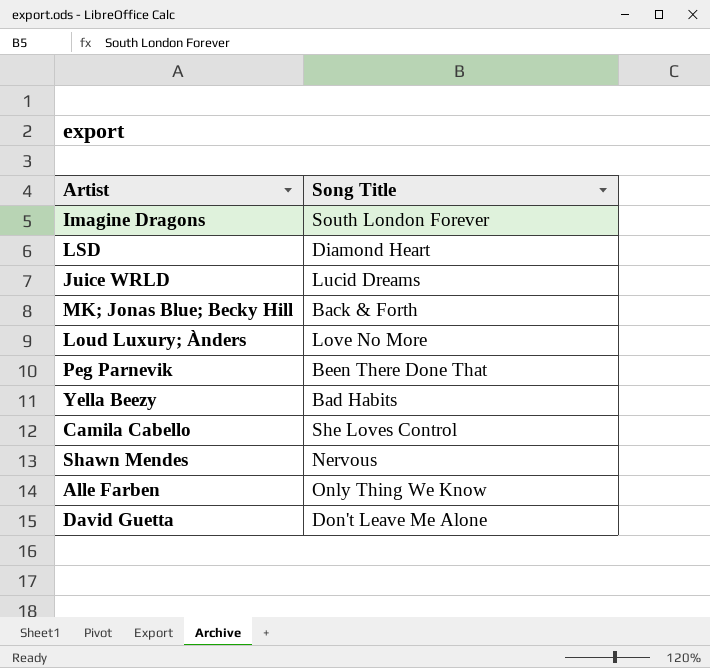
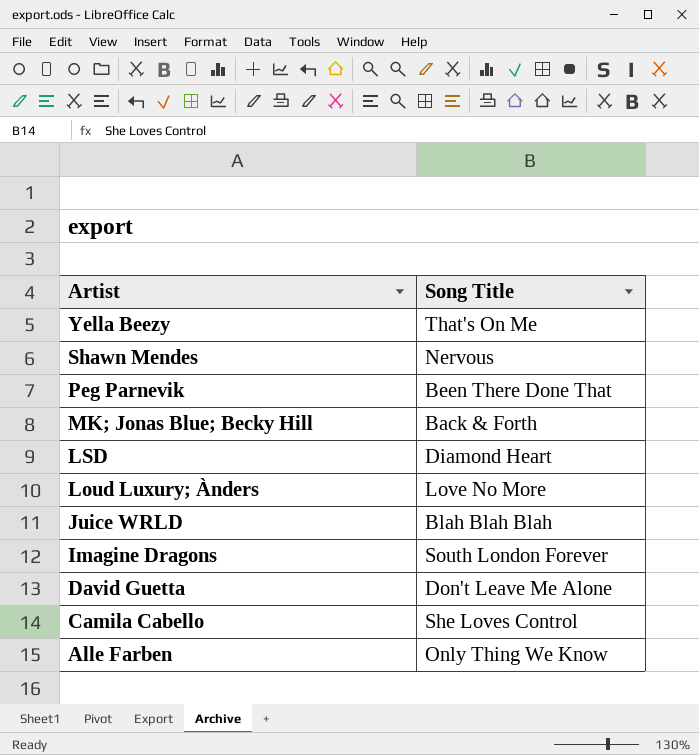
row order: none -> Artist descending
Yella Beezy | Song Title: Bad Habits -> That's On Me
Juice WRLD | Song Title: Lucid Dreams -> Blah Blah Blah

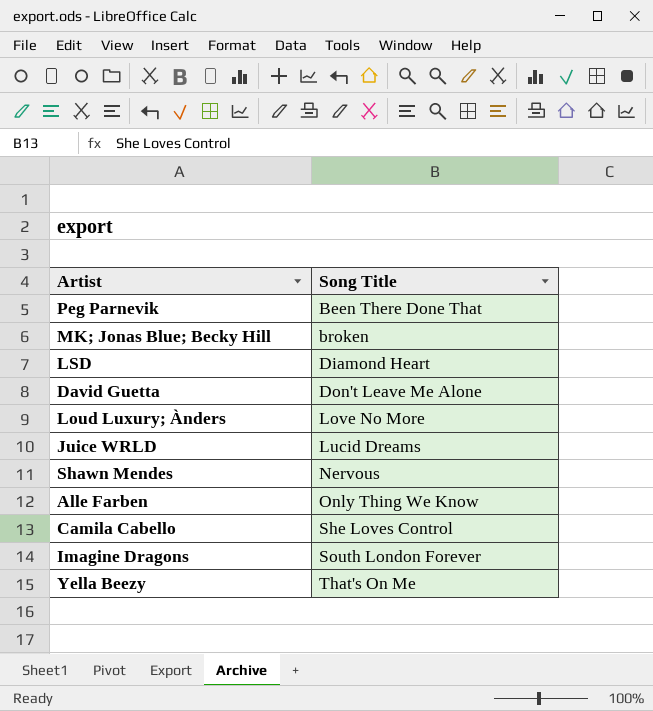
row order: Artist descending -> Song Title ascending
MK; Jonas Blue; Becky Hill | Song Title: Back & Forth -> broken
Juice WRLD | Song Title: Blah Blah Blah -> Lucid Dreams

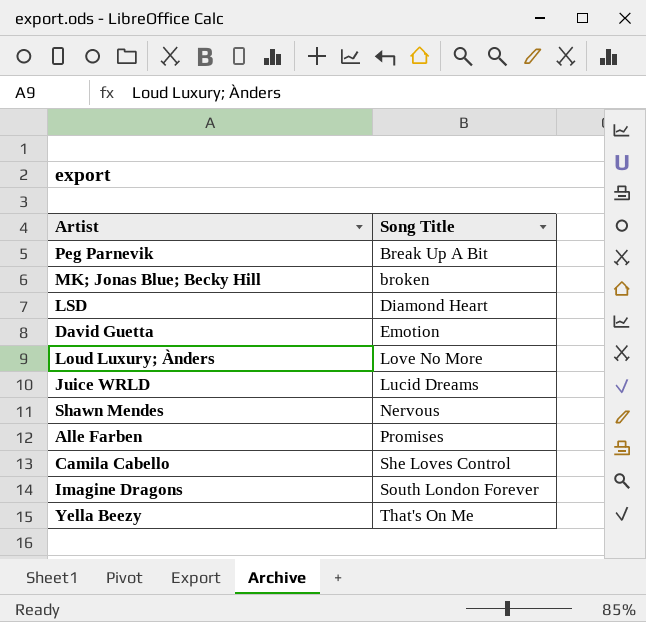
Peg Parnevik | Song Title: Been There Done That -> Break Up A Bit
David Guetta | Song Title: Don't Leave Me Alone -> Emotion
Alle Farben | Song Title: Only Thing We Know -> Promises

